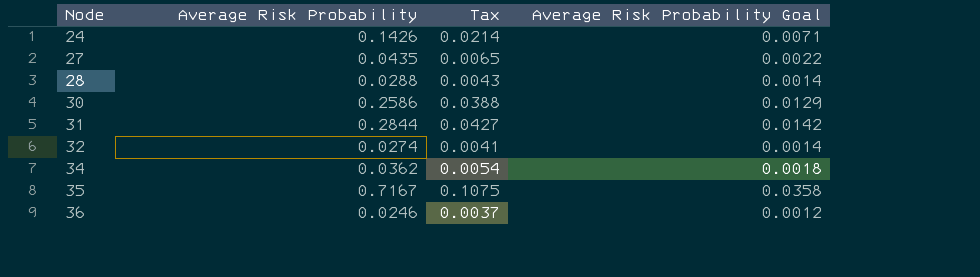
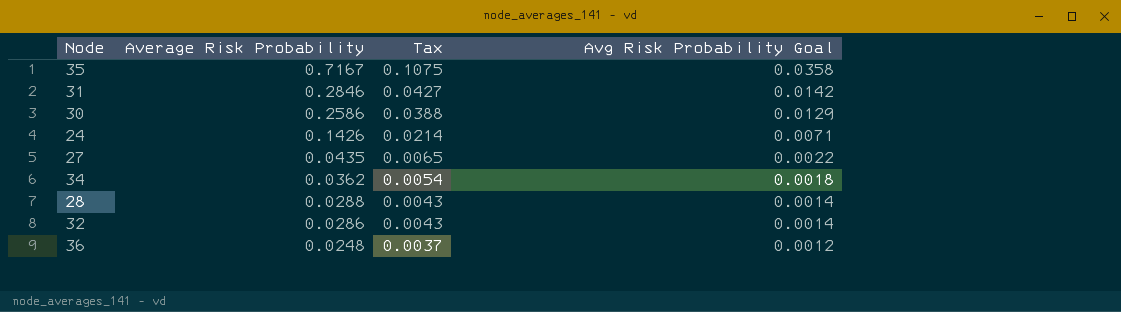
row order: Node ascending -> Average Risk Probability descending
column name: Average Risk Probability Goal -> Avg Risk Probability Goal
31 | Average Risk Probability: 0.2844 -> 0.2846
32 | Average Risk Probability: 0.0274 -> 0.0286
32 | Tax: 0.0041 -> 0.0043
36 | Average Risk Probability: 0.0246 -> 0.0248

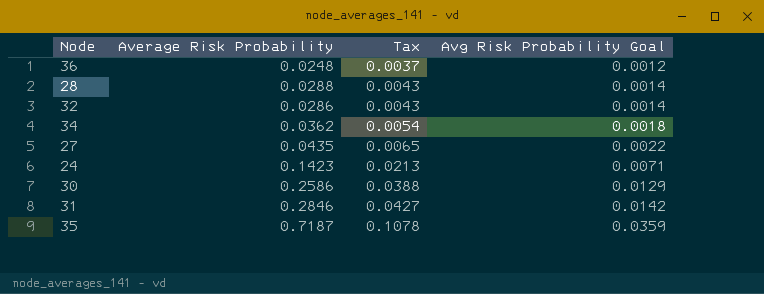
row order: Average Risk Probability descending -> Tax ascending
24 | Average Risk Probability: 0.1426 -> 0.1423
24 | Tax: 0.0214 -> 0.0213
35 | Average Risk Probability: 0.7167 -> 0.7187
35 | Tax: 0.1075 -> 0.1078
35 | Avg Risk Probability Goal: 0.0358 -> 0.0359

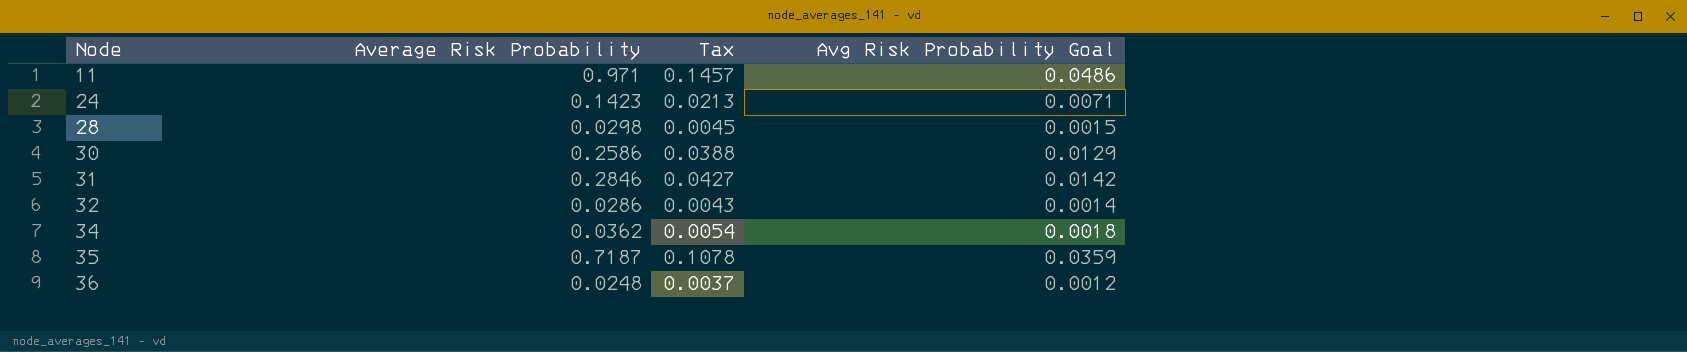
row order: Tax ascending -> Node ascending
row 27: 0.0435 | 0.0065 | 0.0022 -> none
row 11: none -> 0.971 | 0.1457 | 0.0486
28 | Average Risk Probability: 0.0288 -> 0.0298
28 | Tax: 0.0043 -> 0.0045
28 | Avg Risk Probability Goal: 0.0014 -> 0.0015

